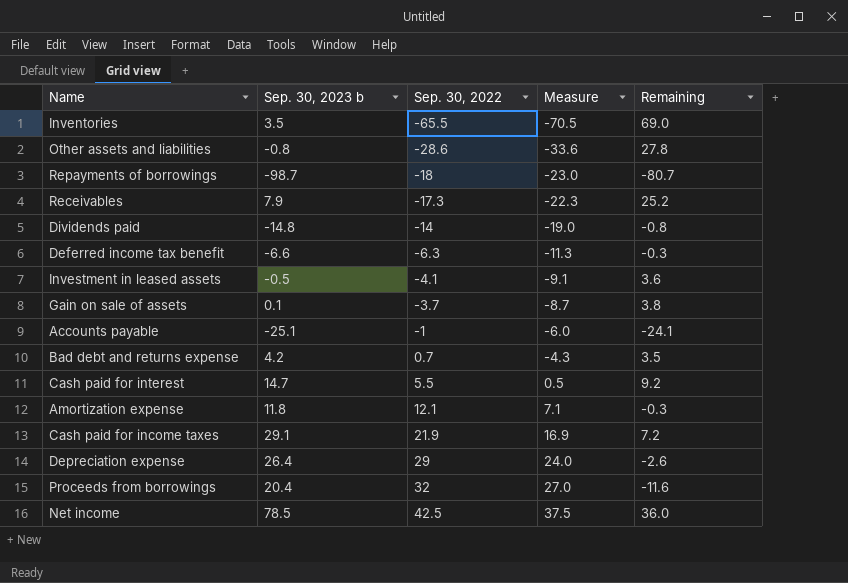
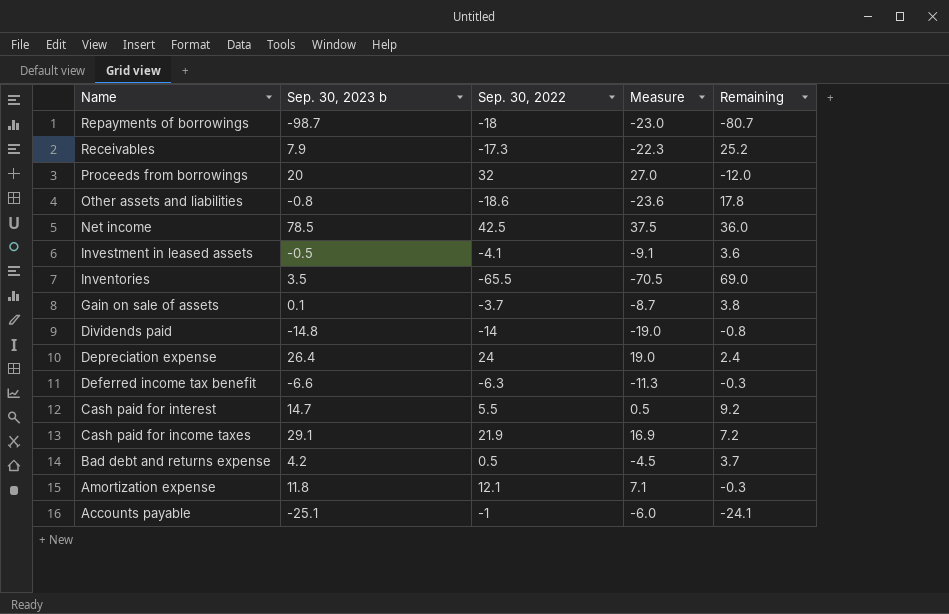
row order: Sep. 30, 2022 ascending -> Name descending
Proceeds from borrowings | Sep. 30, 2023 b: 20.4 -> 20
Proceeds from borrowings | Remaining: -11.6 -> -12.0
Other assets and liabilities | Sep. 30, 2022: -28.6 -> -18.6
Other assets and liabilities | Measure: -33.6 -> -23.6
Other assets and liabilities | Remaining: 27.8 -> 17.8
Depreciation expense | Sep. 30, 2022: 29 -> 24
Depreciation expense | Measure: 24.0 -> 19.0
Depreciation expense | Remaining: -2.6 -> 2.4
Bad debt and returns expense | Sep. 30, 2022: 0.7 -> 0.5
Bad debt and returns expense | Measure: -4.3 -> -4.5
Bad debt and returns expense | Remaining: 3.5 -> 3.7

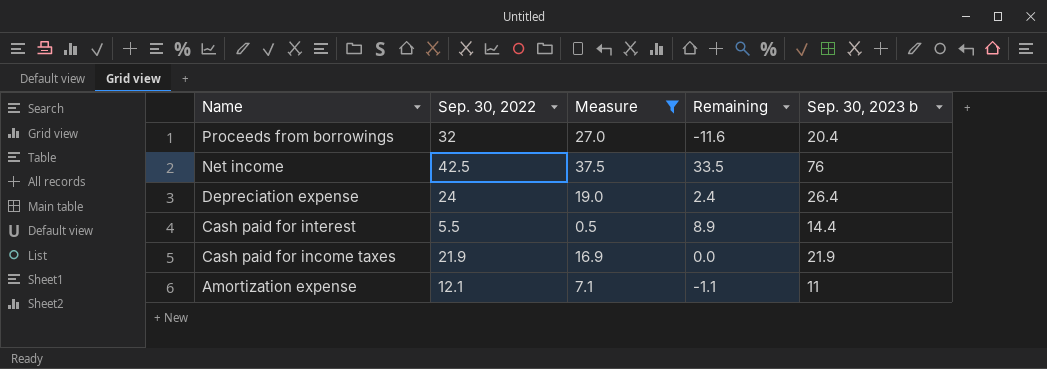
filter: none -> Measure >= 0.5
column Sep. 30, 2023 b | position: 2 -> 5
Proceeds from borrowings | Remaining: -12.0 -> -11.6
Proceeds from borrowings | Sep. 30, 2023 b: 20 -> 20.4
Net income | Remaining: 36.0 -> 33.5
Net income | Sep. 30, 2023 b: 78.5 -> 76
Cash paid for interest | Remaining: 9.2 -> 8.9
Cash paid for interest | Sep. 30, 2023 b: 14.7 -> 14.4
Cash paid for income taxes | Remaining: 7.2 -> 0.0
Cash paid for income taxes | Sep. 30, 2023 b: 29.1 -> 21.9
Amortization expense | Remaining: -0.3 -> -1.1
Amortization expense | Sep. 30, 2023 b: 11.8 -> 11

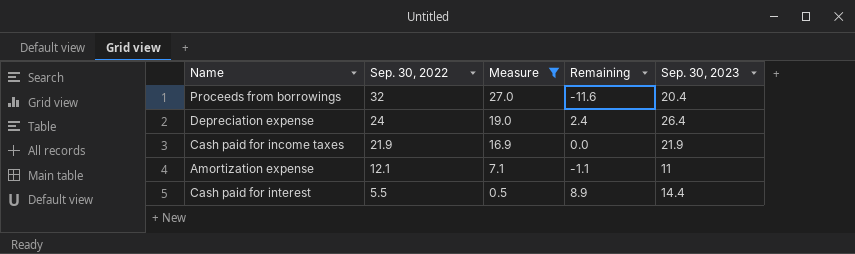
row order: Name descending -> Sep. 30, 2022 descending
column name: Sep. 30, 2023 b -> Sep. 30, 2023
row Net income: 42.5 | 37.5 | 33.5 | 76 -> none

